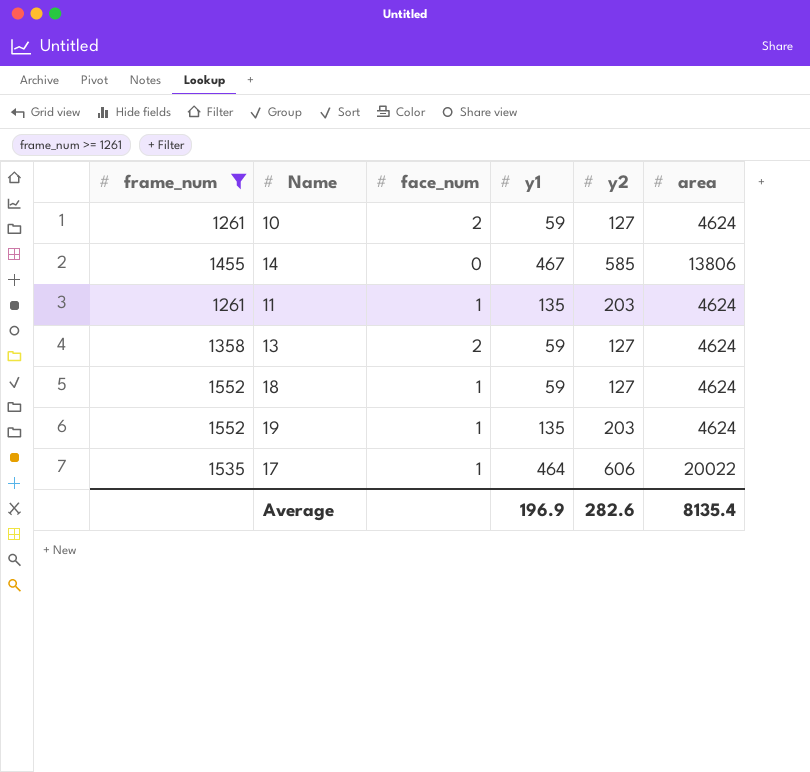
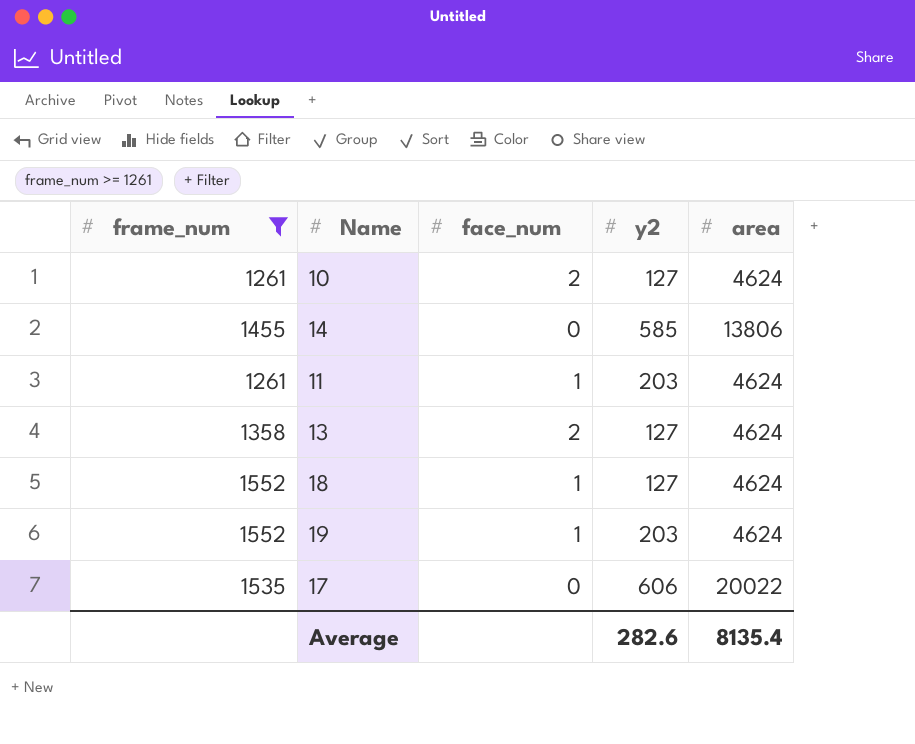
column y1 | position: 4 -> none
17 | face_num: 1 -> 0

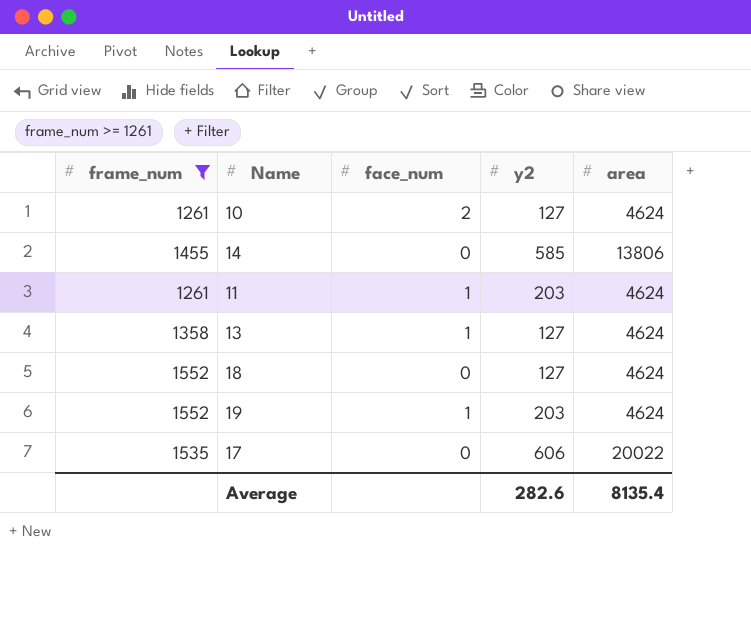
13 | face_num: 2 -> 1
18 | face_num: 1 -> 0

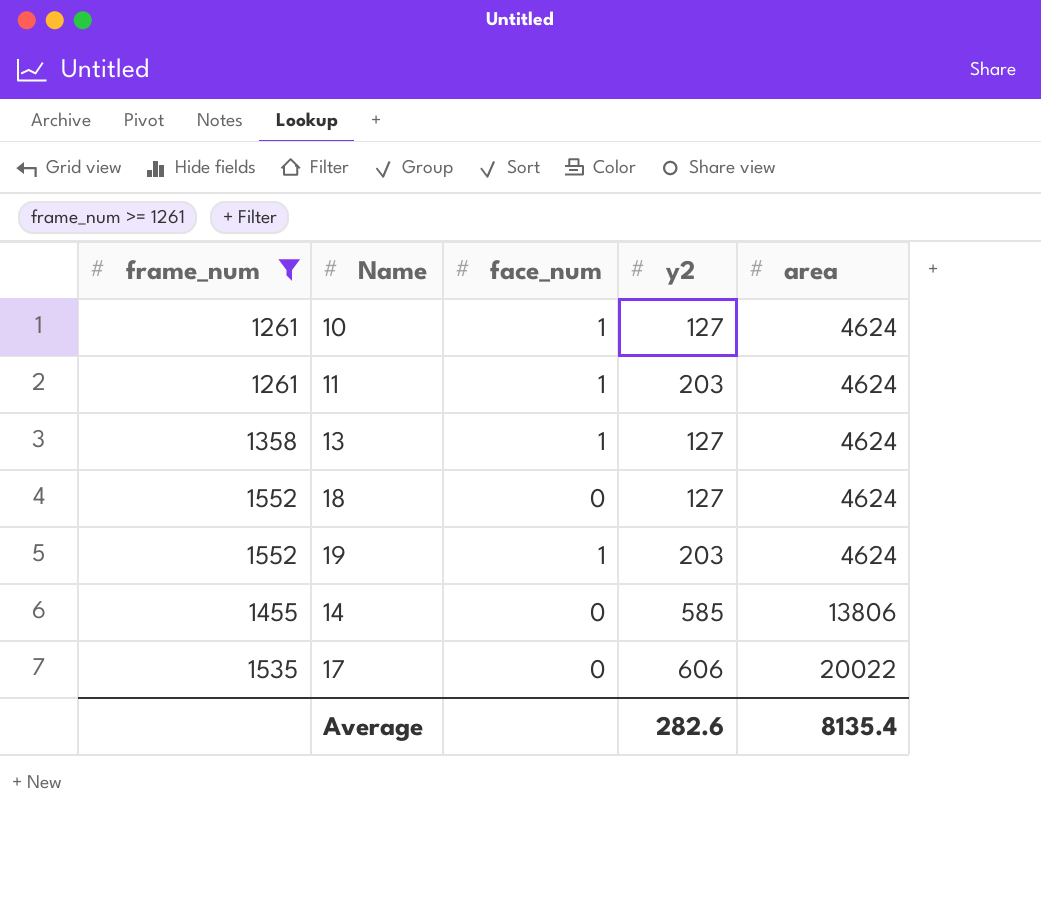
row order: none -> area ascending
10 | face_num: 2 -> 1

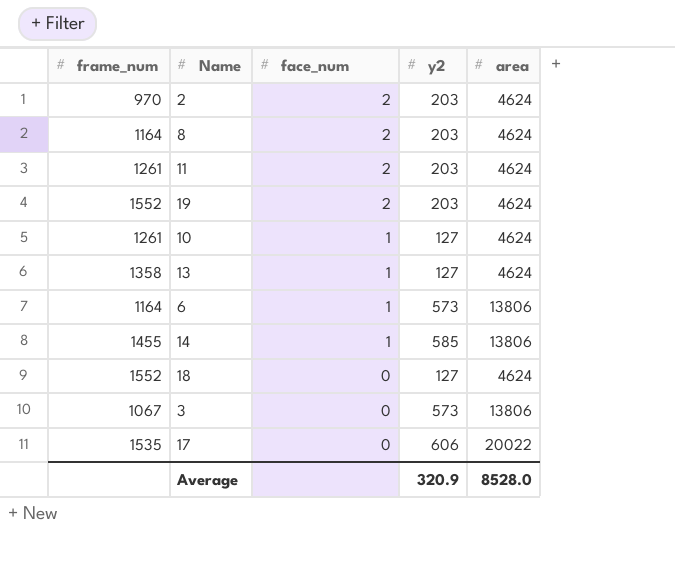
filter: frame_num >= 1261 -> none
row order: area ascending -> face_num descending
11 | face_num: 1 -> 2
19 | face_num: 1 -> 2
14 | face_num: 0 -> 1
Average | y2: 282.6 -> 320.9
Average | area: 8135.4 -> 8528.0

